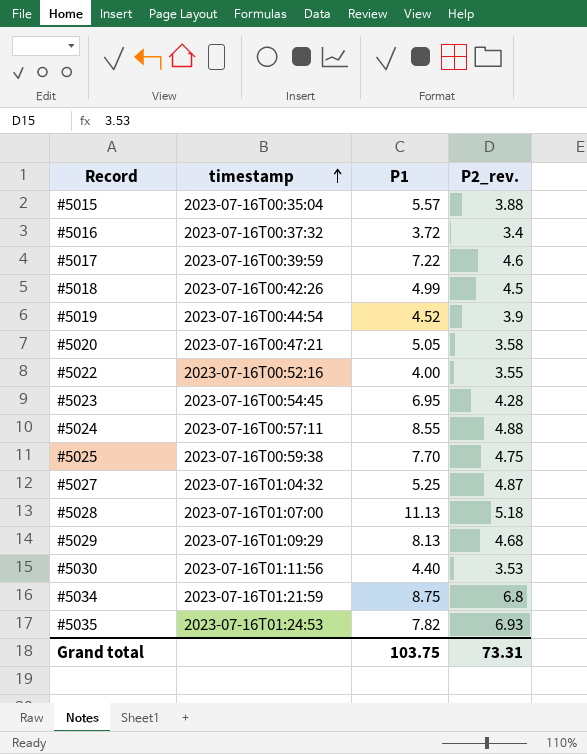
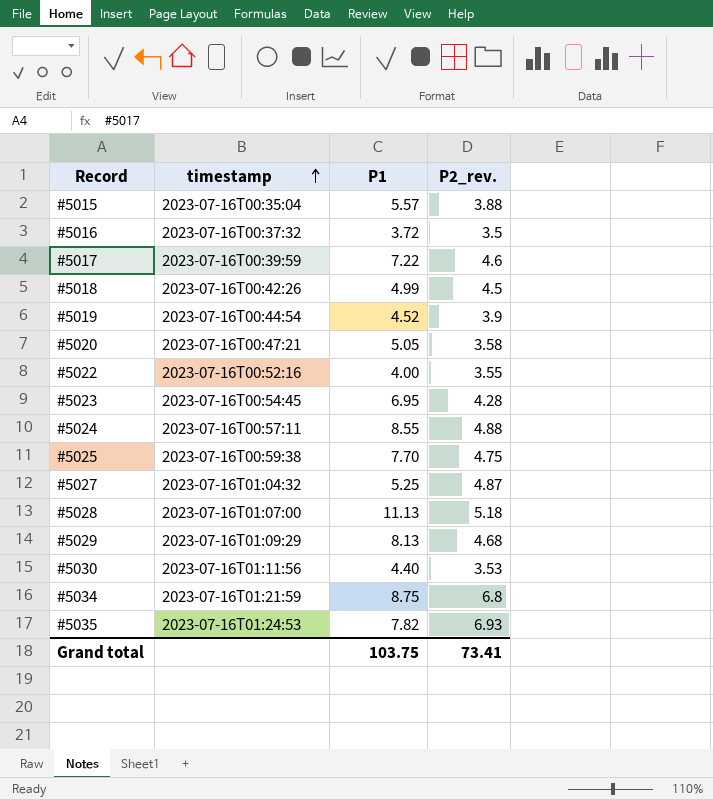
#5016 | P2_rev.: 3.4 -> 3.5
Grand total | P2_rev.: 73.31 -> 73.41

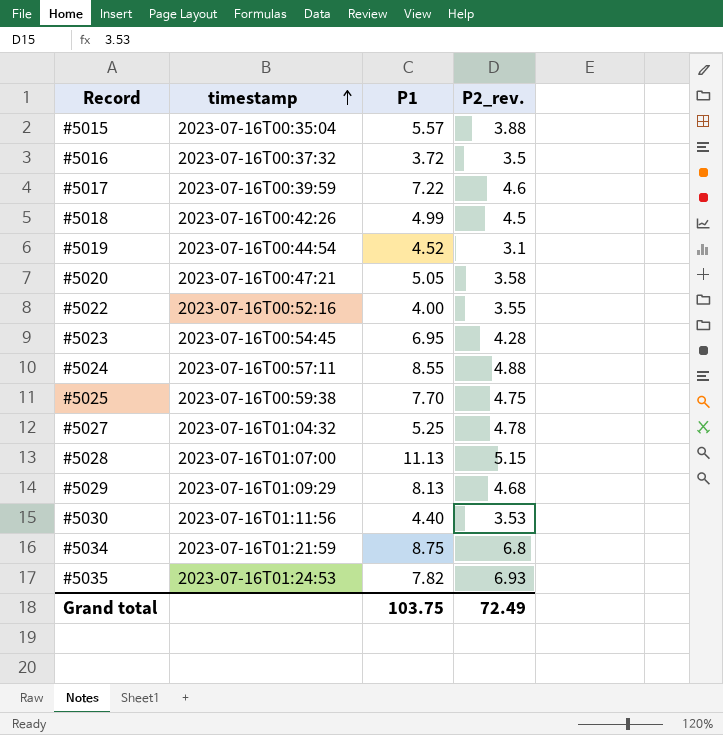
#5019 | P2_rev.: 3.9 -> 3.1
#5027 | P2_rev.: 4.87 -> 4.78
#5028 | P2_rev.: 5.18 -> 5.15
Grand total | P2_rev.: 73.41 -> 72.49

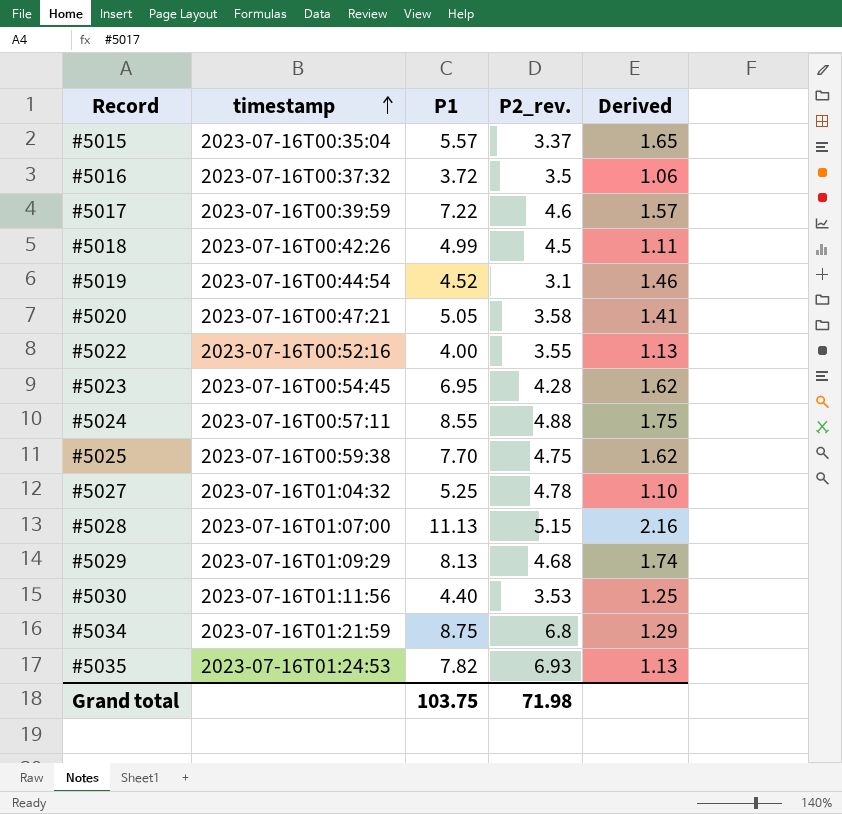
column Derived | formula: none -> [P1] / [P2_rev.]
#5015 | P2_rev.: 3.88 -> 3.37
Grand total | P2_rev.: 72.49 -> 71.98

